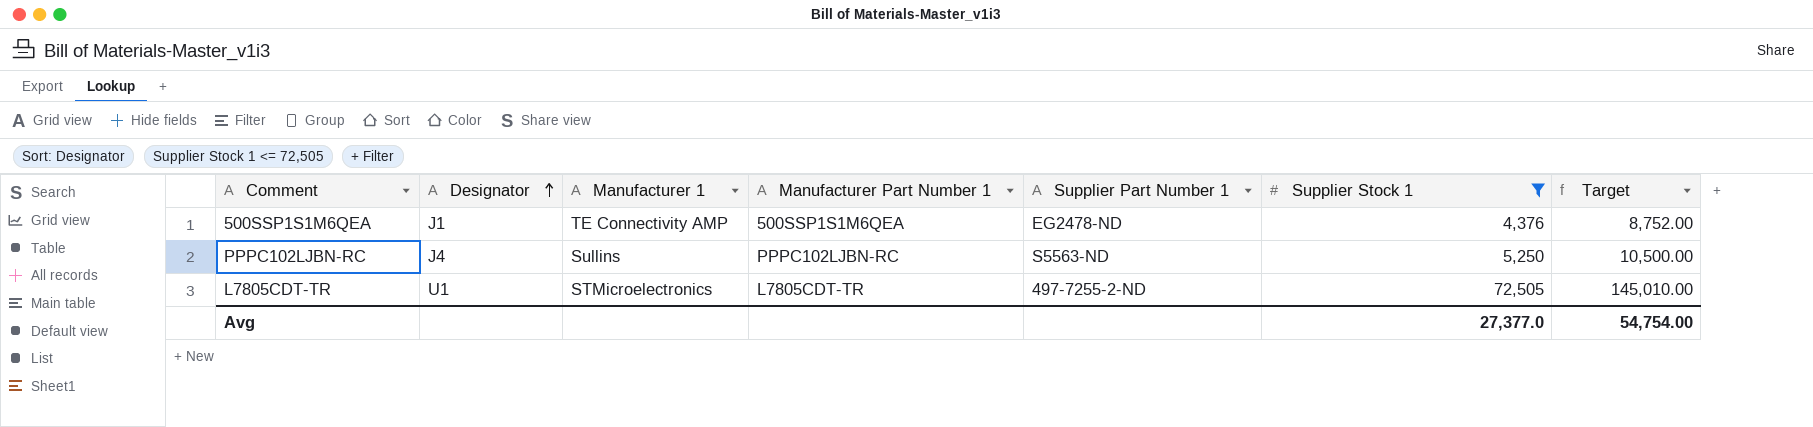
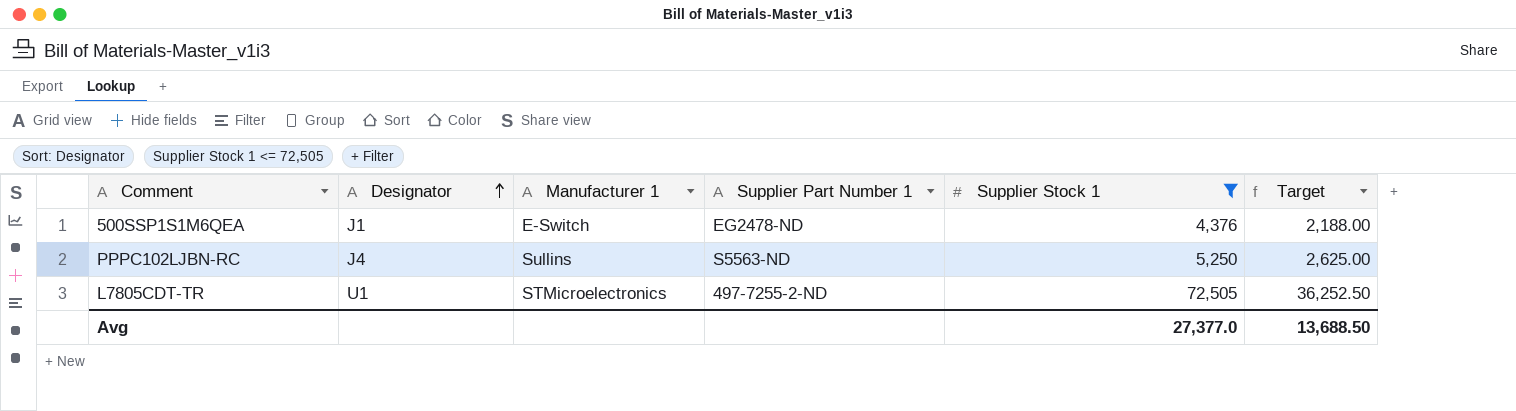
column Manufacturer Part Number 1 | position: 4 -> none
column Target | formula: [Supplier Stock 1] * 2 -> [Supplier Stock 1] * 0.5
500SSP1S1M6QEA | Manufacturer 1: TE Connectivity AMP -> E-Switch
Avg | Target: 54,754.00 -> 13,688.50

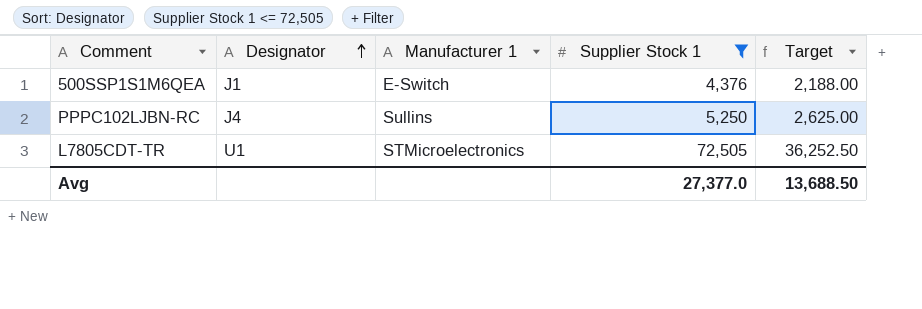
column Supplier Part Number 1 | position: 4 -> none

